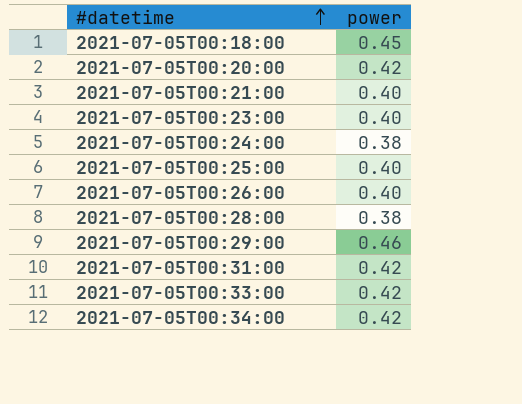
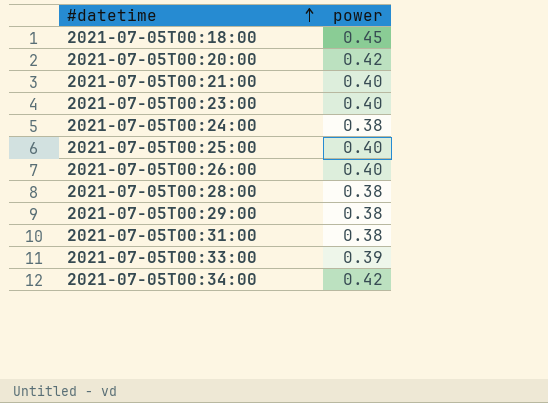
2021-07-05T00:29:00 | power: 0.46 -> 0.38
2021-07-05T00:31:00 | power: 0.42 -> 0.38
2021-07-05T00:33:00 | power: 0.42 -> 0.39

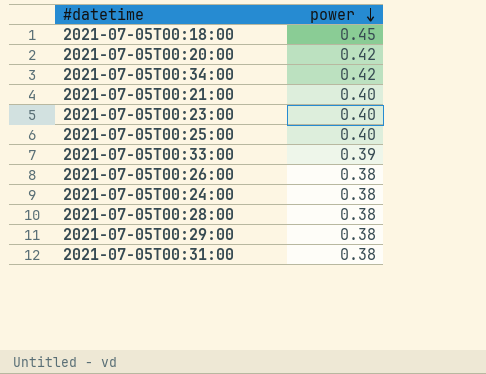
row order: #datetime ascending -> power descending
2021-07-05T00:26:00 | power: 0.40 -> 0.38

